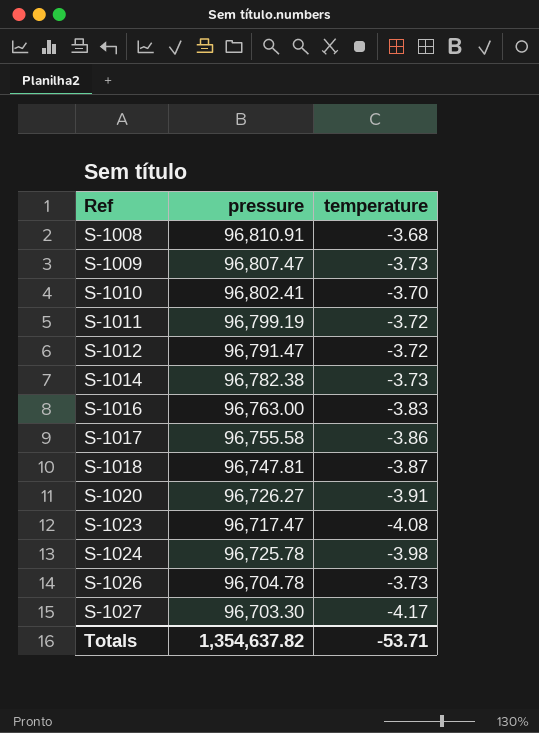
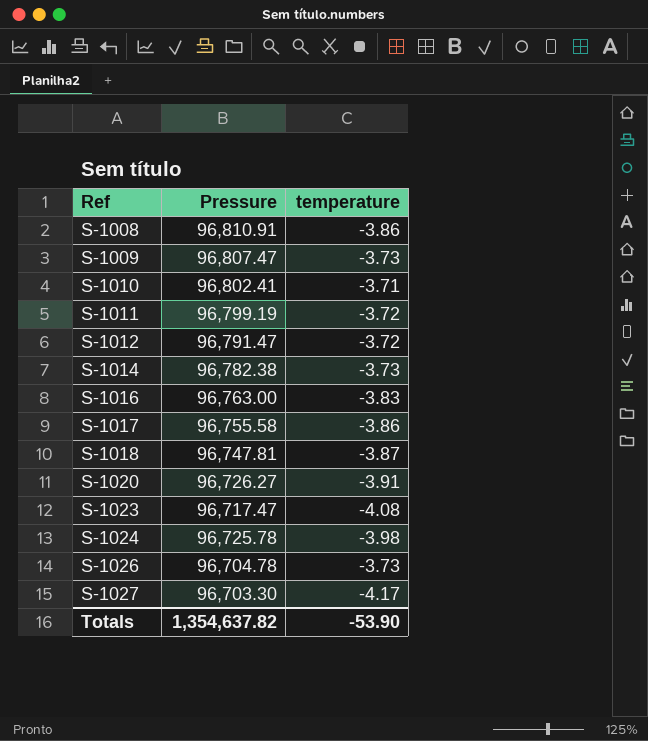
column name: pressure -> Pressure
S-1008 | temperature: -3.68 -> -3.86
S-1010 | temperature: -3.70 -> -3.71
Totals | temperature: -53.71 -> -53.90

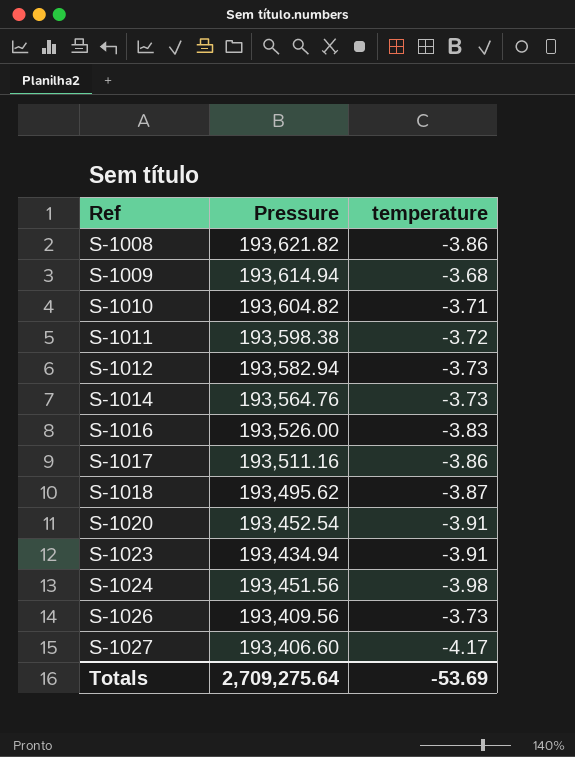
S-1008 | Pressure: 96,810.91 -> 193,621.82
S-1009 | Pressure: 96,807.47 -> 193,614.94
S-1009 | temperature: -3.73 -> -3.68
S-1010 | Pressure: 96,802.41 -> 193,604.82
S-1011 | Pressure: 96,799.19 -> 193,598.38
S-1012 | Pressure: 96,791.47 -> 193,582.94
S-1012 | temperature: -3.72 -> -3.73
S-1014 | Pressure: 96,782.38 -> 193,564.76
S-1016 | Pressure: 96,763.00 -> 193,526.00
S-1017 | Pressure: 96,755.58 -> 193,511.16
S-1018 | Pressure: 96,747.81 -> 193,495.62
S-1020 | Pressure: 96,726.27 -> 193,452.54
S-1023 | Pressure: 96,717.47 -> 193,434.94
S-1023 | temperature: -4.08 -> -3.91
S-1024 | Pressure: 96,725.78 -> 193,451.56
S-1026 | Pressure: 96,704.78 -> 193,409.56
S-1027 | Pressure: 96,703.30 -> 193,406.60
Totals | Pressure: 1,354,637.82 -> 2,709,275.64
Totals | temperature: -53.90 -> -53.69

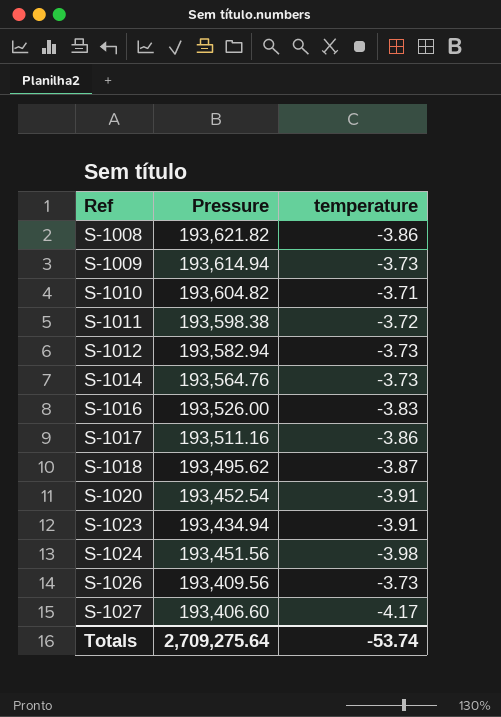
S-1009 | temperature: -3.68 -> -3.73
Totals | temperature: -53.69 -> -53.74

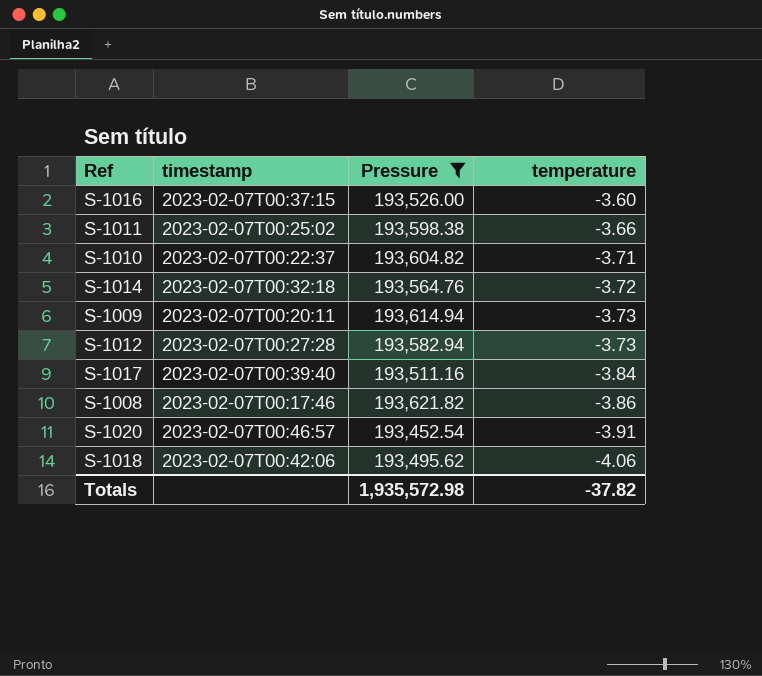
filter: none -> Pressure >= 193,452.54
row order: Ref ascending -> temperature descending
column timestamp | position: none -> 2
S-1016 | temperature: -3.83 -> -3.60
S-1011 | temperature: -3.72 -> -3.66
S-1014 | temperature: -3.73 -> -3.72
S-1017 | temperature: -3.86 -> -3.84
S-1018 | temperature: -3.87 -> -4.06
Totals | Pressure: 2,709,275.64 -> 1,935,572.98
Totals | temperature: -53.74 -> -37.82

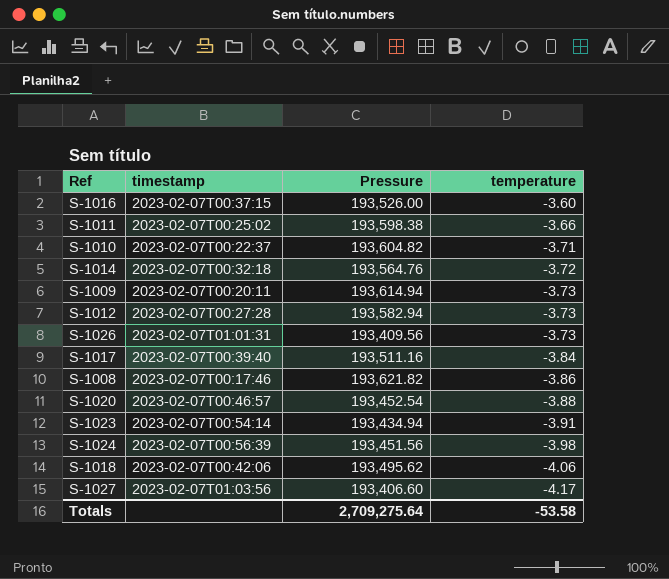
filter: Pressure >= 193,452.54 -> none
S-1020 | temperature: -3.91 -> -3.88
Totals | Pressure: 1,935,572.98 -> 2,709,275.64
Totals | temperature: -37.82 -> -53.58

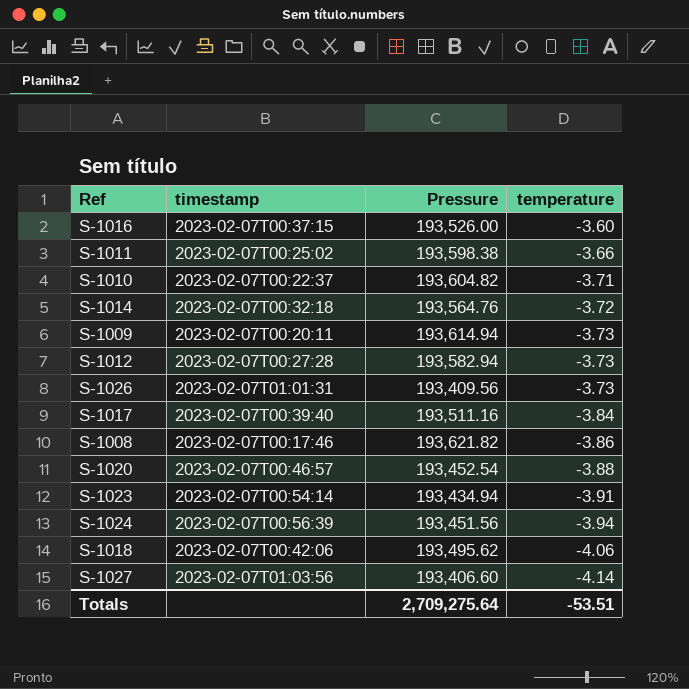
S-1024 | temperature: -3.98 -> -3.94
S-1027 | temperature: -4.17 -> -4.14
Totals | temperature: -53.58 -> -53.51

